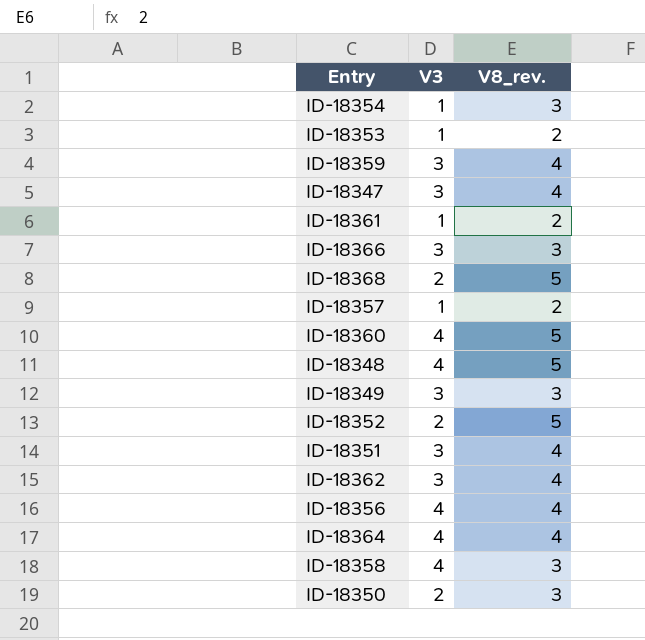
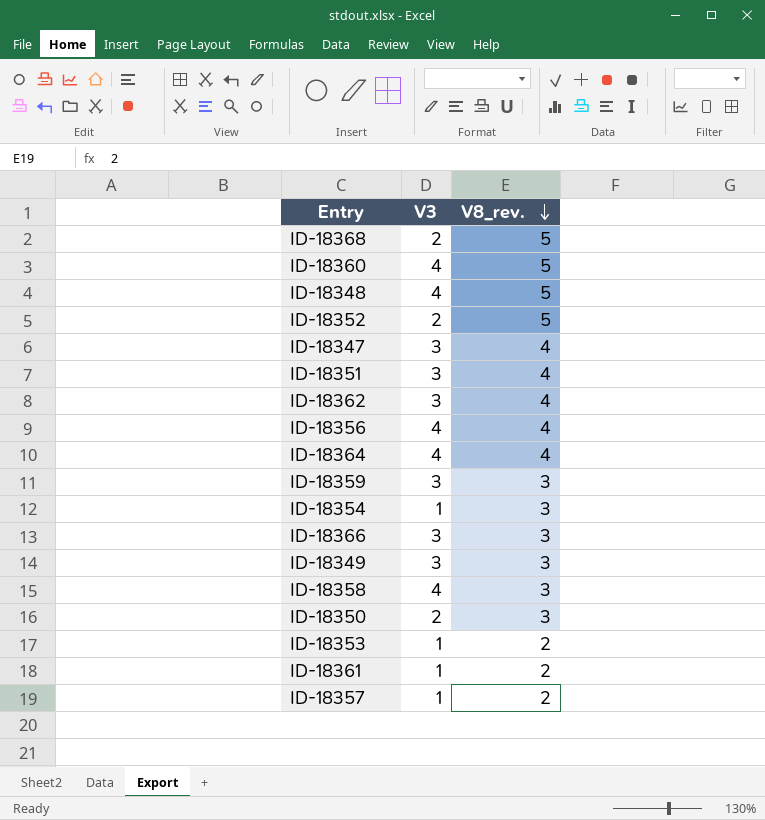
row order: none -> V8_rev. descending
ID-18359 | V8_rev.: 4 -> 3

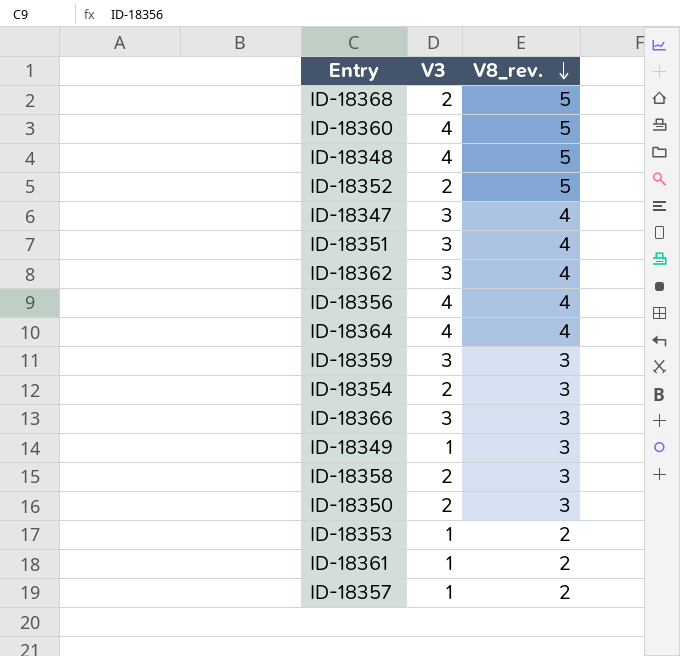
ID-18354 | V3: 1 -> 2
ID-18349 | V3: 3 -> 1
ID-18358 | V3: 4 -> 2

